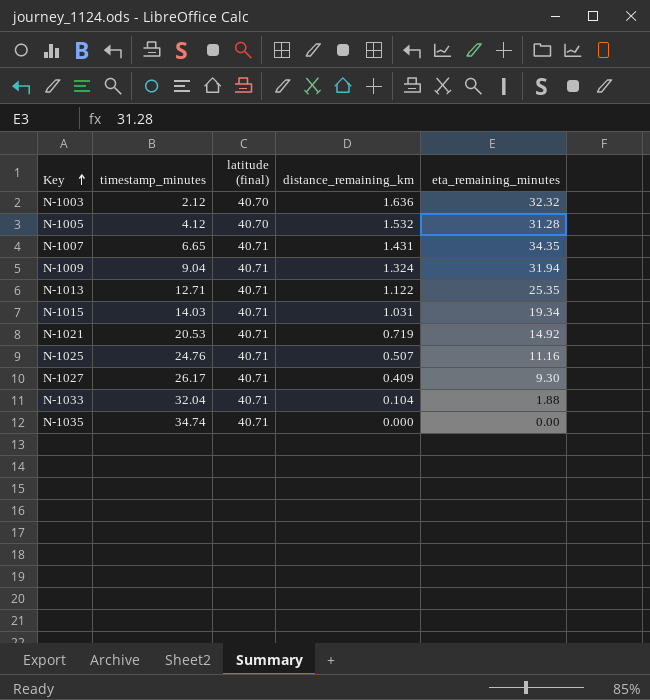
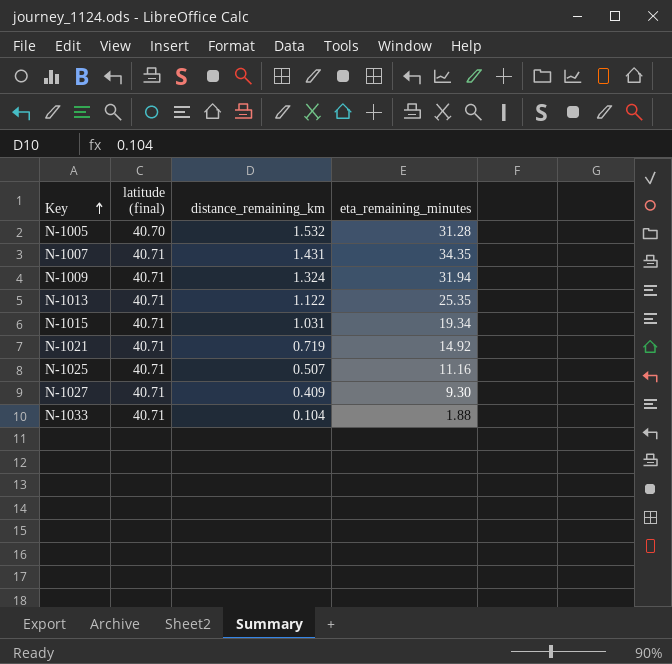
column timestamp_minutes | position: 2 -> none
row N-1003: 2.12 | 40.70 | 1.636 | 32.32 -> none
row N-1035: 34.74 | 40.71 | 0.000 | 0.00 -> none

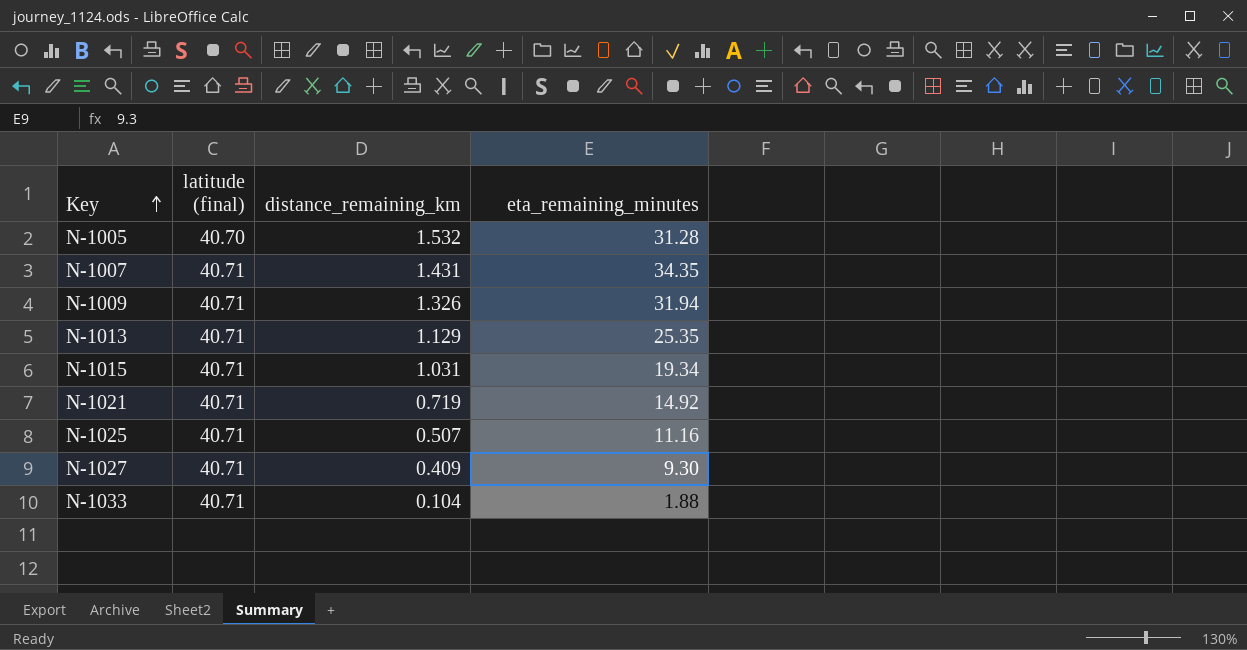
N-1009 | distance_remaining_km: 1.324 -> 1.326
N-1013 | distance_remaining_km: 1.122 -> 1.129

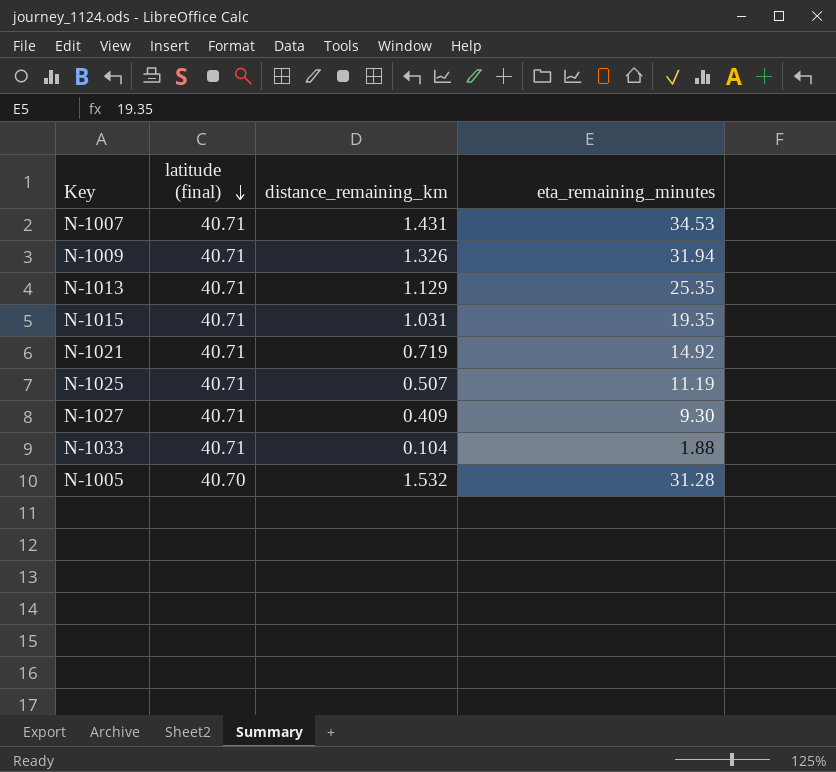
row order: Key ascending -> latitude (final) descending
N-1007 | eta_remaining_minutes: 34.35 -> 34.53
N-1015 | eta_remaining_minutes: 19.34 -> 19.35
N-1025 | eta_remaining_minutes: 11.16 -> 11.19

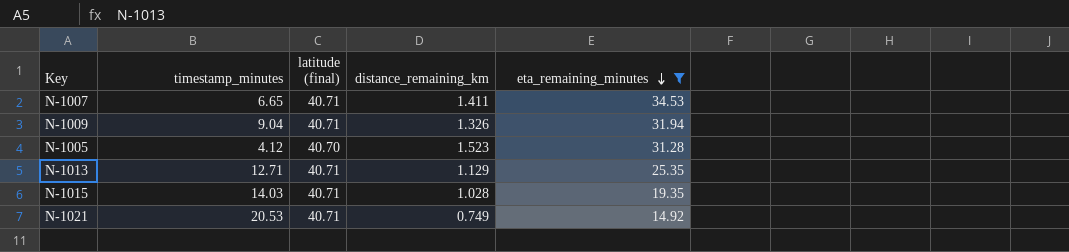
filter: none -> eta_remaining_minutes >= 14.92
row order: latitude (final) descending -> eta_remaining_minutes descending
column timestamp_minutes | position: none -> 2
N-1007 | distance_remaining_km: 1.431 -> 1.411
N-1005 | distance_remaining_km: 1.532 -> 1.523
N-1015 | distance_remaining_km: 1.031 -> 1.028
N-1021 | distance_remaining_km: 0.719 -> 0.749

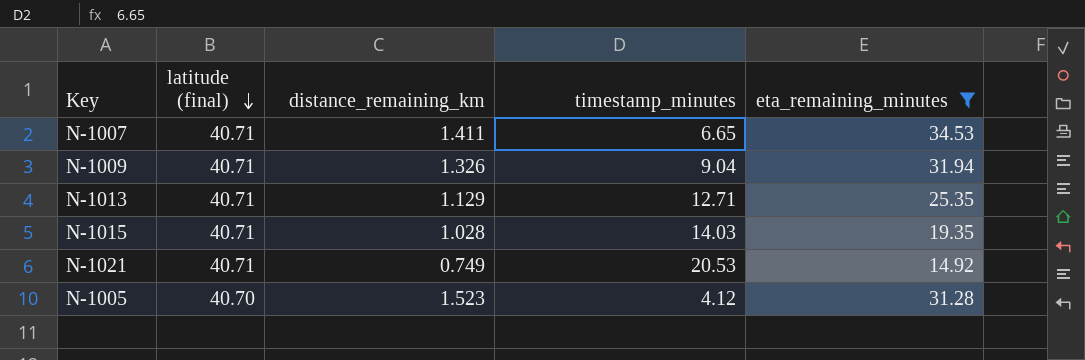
row order: eta_remaining_minutes descending -> latitude (final) descending
column timestamp_minutes | position: 2 -> 4

